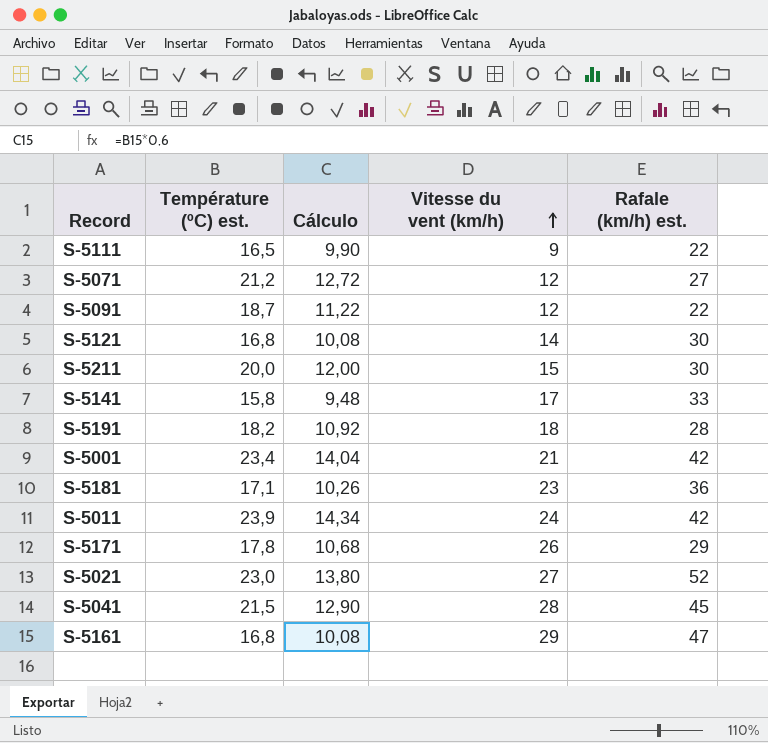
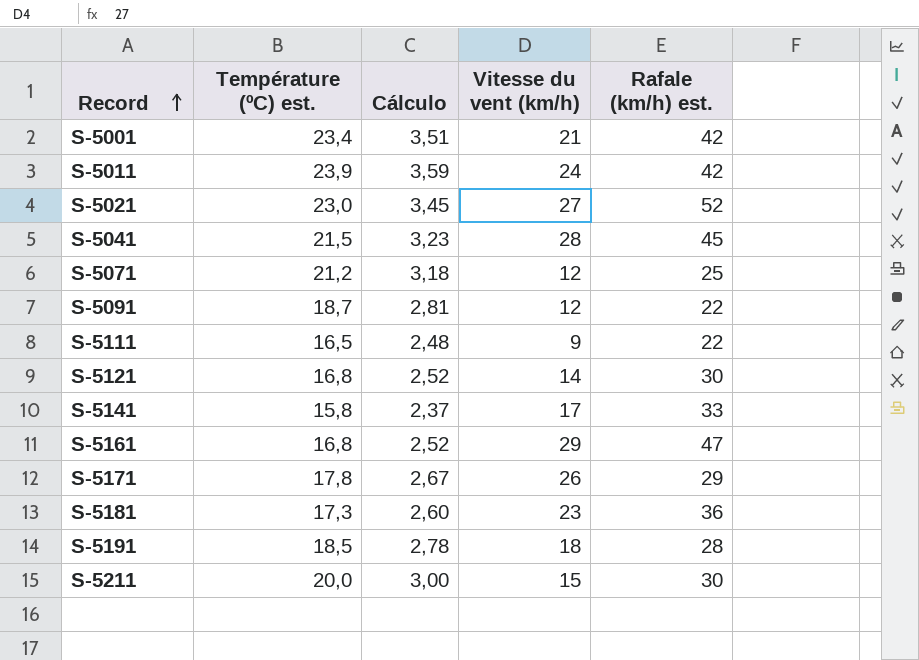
row order: Vitesse du vent (km/h) ascending -> Record ascending
column Cálculo | formula: [Température (ºC) est.] * 0,6 -> [Température (ºC) est.] * 0,15
S-5071 | Rafale (km/h) est.: 27 -> 25
S-5181 | Température (ºC) est.: 17,1 -> 17,3
S-5191 | Température (ºC) est.: 18,2 -> 18,5

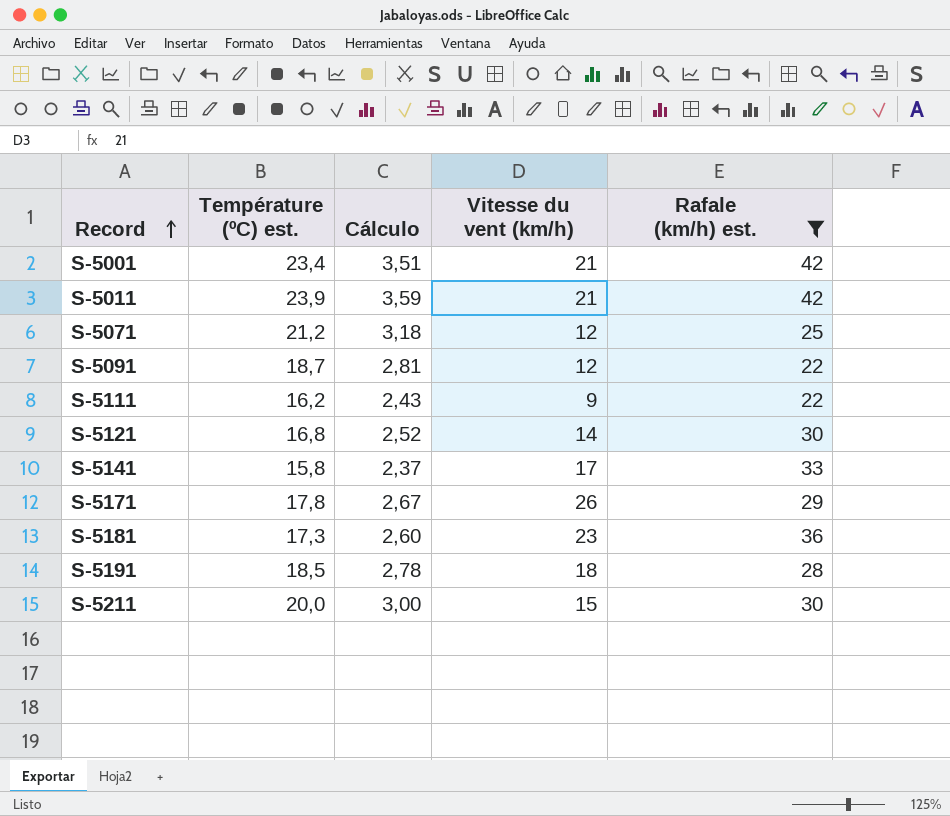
filter: none -> Rafale (km/h) est. <= 42
S-5011 | Vitesse du vent (km/h): 24 -> 21
S-5111 | Température (ºC) est.: 16,5 -> 16,2
S-5111 | Cálculo: 2,48 -> 2,43

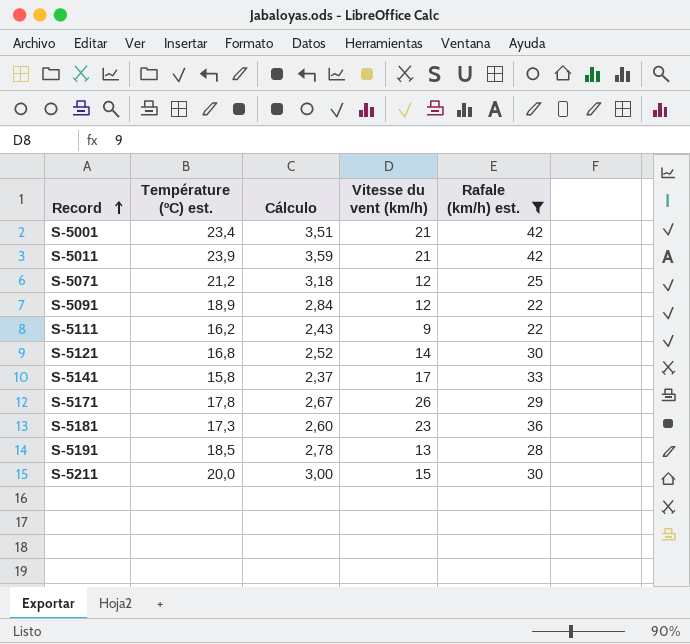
S-5091 | Température (ºC) est.: 18,7 -> 18,9
S-5091 | Cálculo: 2,81 -> 2,84
S-5191 | Vitesse du vent (km/h): 18 -> 13

